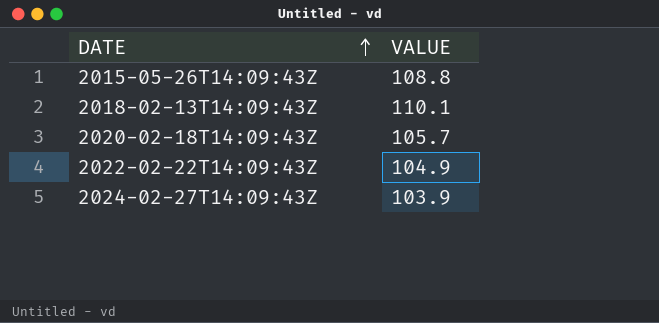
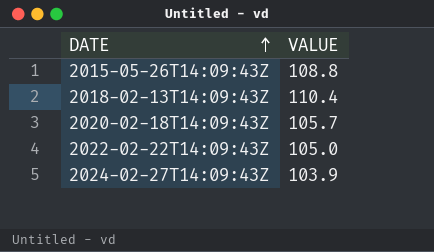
2018-02-13T14:09:43Z | VALUE: 110.1 -> 110.4
2022-02-22T14:09:43Z | VALUE: 104.9 -> 105.0

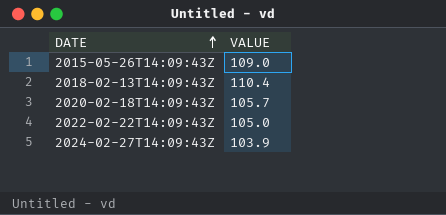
2015-05-26T14:09:43Z | VALUE: 108.8 -> 109.0

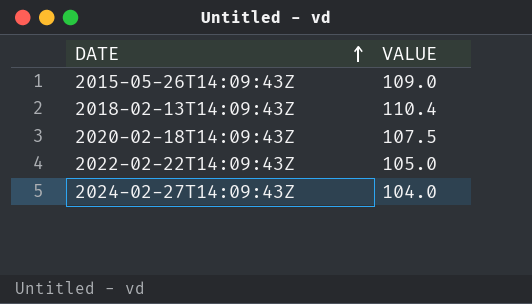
2020-02-18T14:09:43Z | VALUE: 105.7 -> 107.5
2024-02-27T14:09:43Z | VALUE: 103.9 -> 104.0

